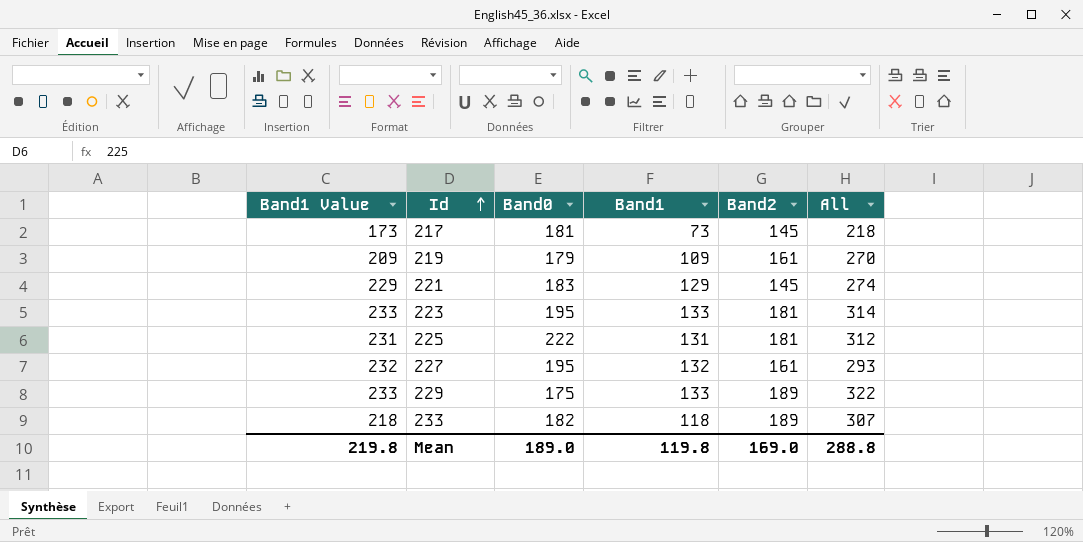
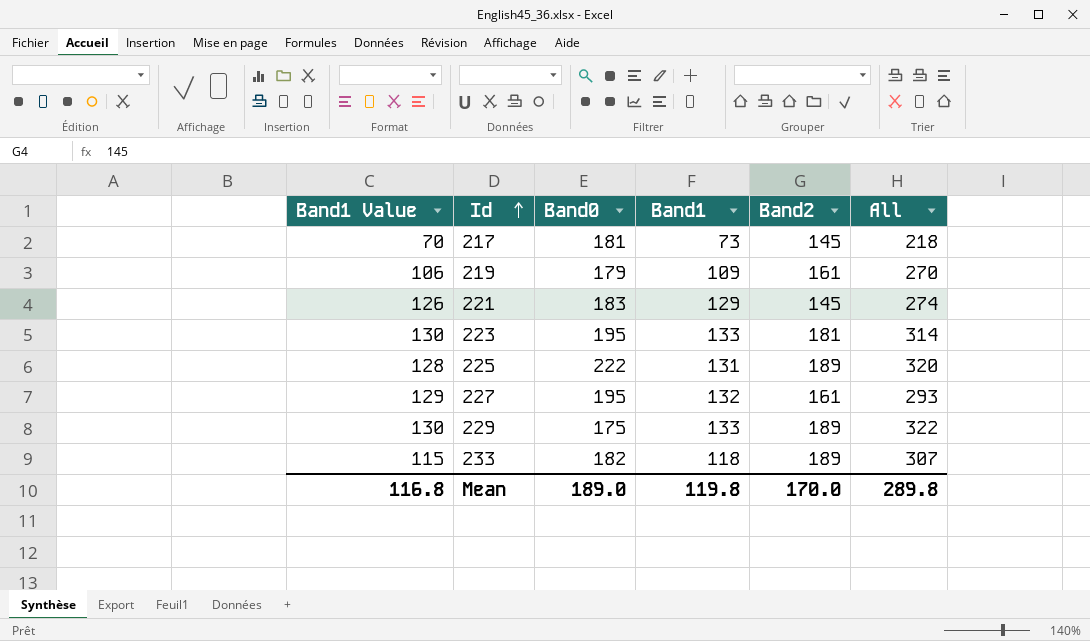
column Band1 Value | formula: [Band1] + 100 -> [Band1] - 3
225 | Band2: 181 -> 189
225 | All: 312 -> 320
Mean | Band1 Value: 219.8 -> 116.8
Mean | Band2: 169.0 -> 170.0
Mean | All: 288.8 -> 289.8

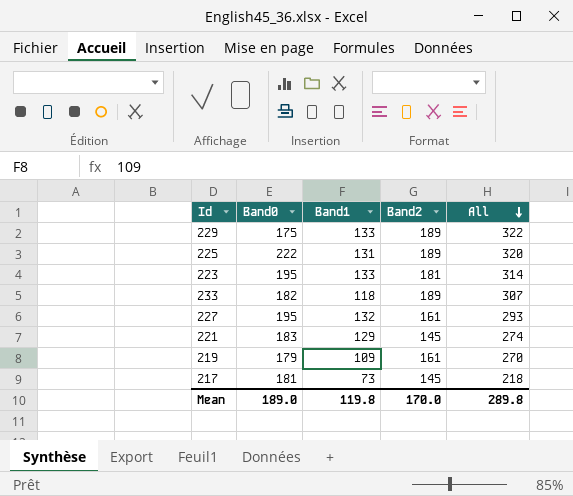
row order: Id ascending -> All descending
column Band1 Value | formula: [Band1] - 3 -> none

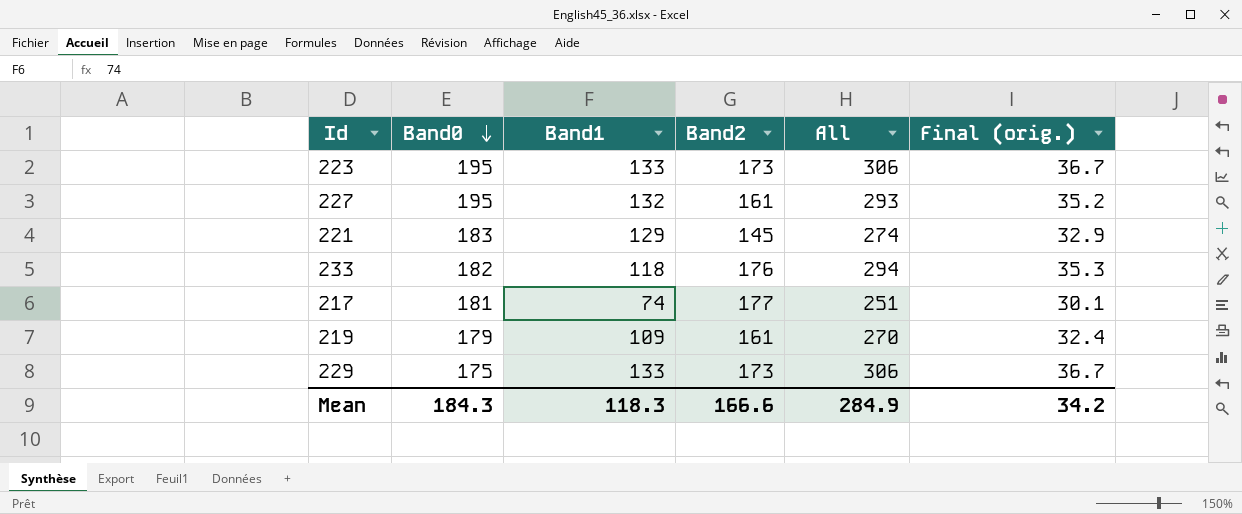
row order: All descending -> Band0 descending
column Final (orig.) | formula: none -> [All] * 0.12
row 225: 222 | 131 | 189 | 320 -> none
223 | Band2: 181 -> 173
223 | All: 314 -> 306
233 | Band2: 189 -> 176
233 | All: 307 -> 294
217 | Band1: 73 -> 74
217 | Band2: 145 -> 177
217 | All: 218 -> 251
229 | Band2: 189 -> 173
229 | All: 322 -> 306
Mean | Band0: 189.0 -> 184.3
Mean | Band1: 119.8 -> 118.3
Mean | Band2: 170.0 -> 166.6
Mean | All: 289.8 -> 284.9

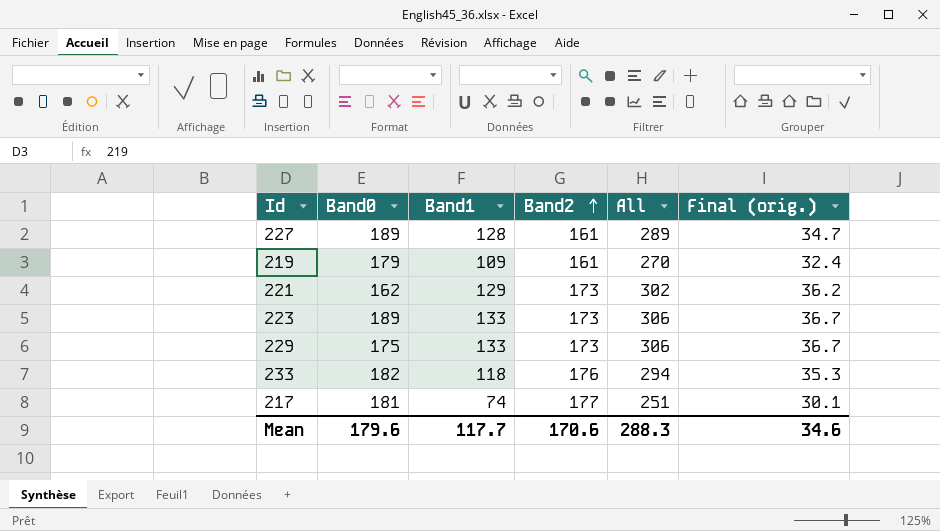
row order: Band0 descending -> Band2 ascending
227 | Band0: 195 -> 189
227 | Band1: 132 -> 128
227 | All: 293 -> 289
227 | Final (orig.): 35.2 -> 34.7
221 | Band0: 183 -> 162
221 | Band2: 145 -> 173
221 | All: 274 -> 302
221 | Final (orig.): 32.9 -> 36.2
223 | Band0: 195 -> 189
Mean | Band0: 184.3 -> 179.6
Mean | Band1: 118.3 -> 117.7
Mean | Band2: 166.6 -> 170.6
Mean | All: 284.9 -> 288.3
Mean | Final (orig.): 34.2 -> 34.6

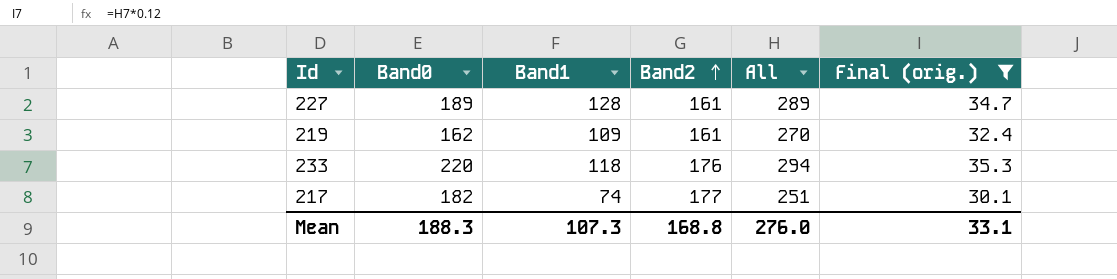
filter: none -> Final (orig.) <= 35.3
219 | Band0: 179 -> 162
233 | Band0: 182 -> 220
217 | Band0: 181 -> 182
Mean | Band0: 179.6 -> 188.3
Mean | Band1: 117.7 -> 107.3
Mean | Band2: 170.6 -> 168.8
Mean | All: 288.3 -> 276.0
Mean | Final (orig.): 34.6 -> 33.1

